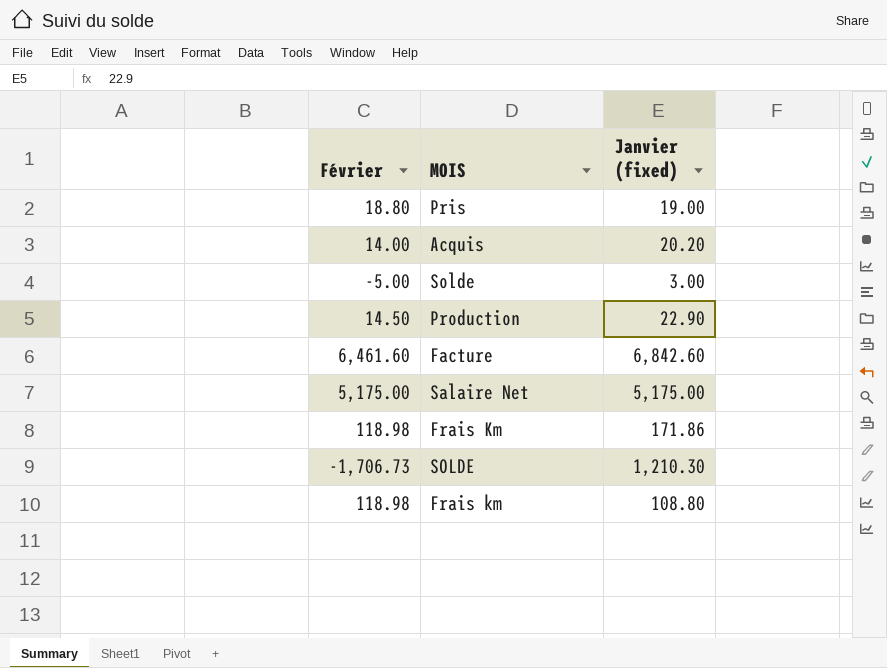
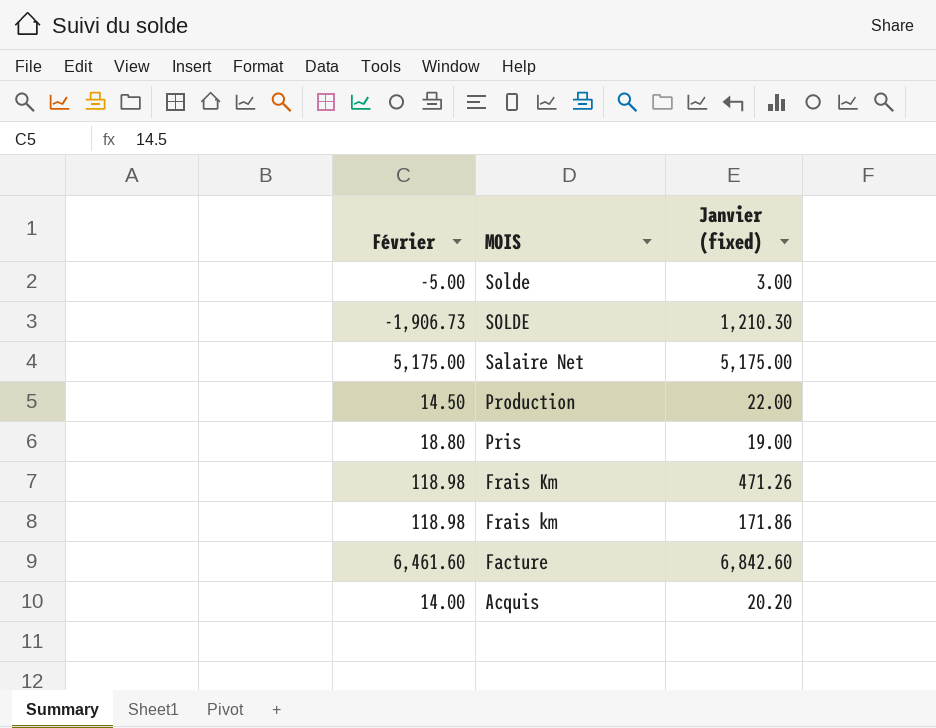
row order: none -> MOIS descending
SOLDE | Février: -1,706.73 -> -1,906.73
Production | Janvier (fixed): 22.90 -> 22.00
Frais Km | Janvier (fixed): 171.86 -> 471.26
Frais km | Janvier (fixed): 108.80 -> 171.86

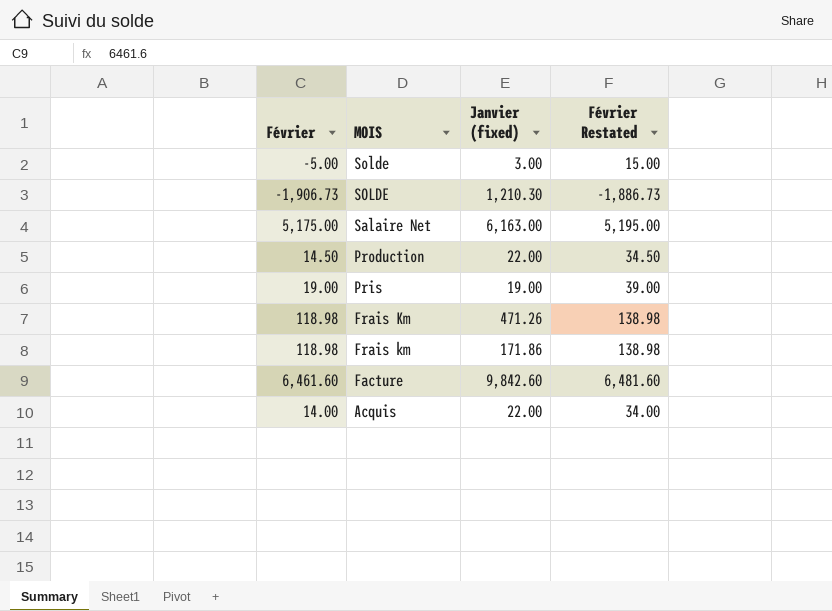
column Février Restated | formula: none -> [Février] + 20
Salaire Net | Janvier (fixed): 5,175.00 -> 6,163.00
Pris | Février: 18.80 -> 19.00
Facture | Janvier (fixed): 6,842.60 -> 9,842.60
Acquis | Janvier (fixed): 20.20 -> 22.00

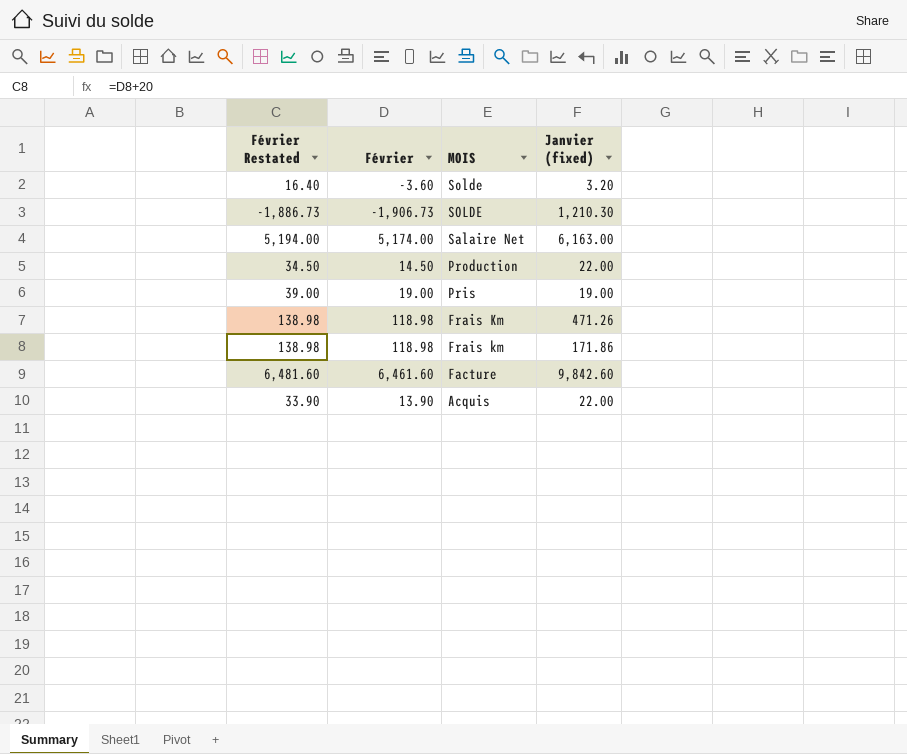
column Février Restated | position: 4 -> 1
Solde | Février Restated: 15.00 -> 16.40
Solde | Février: -5.00 -> -3.60
Solde | Janvier (fixed): 3.00 -> 3.20
Salaire Net | Février Restated: 5,195.00 -> 5,194.00
Salaire Net | Février: 5,175.00 -> 5,174.00
Acquis | Février Restated: 34.00 -> 33.90
Acquis | Février: 14.00 -> 13.90

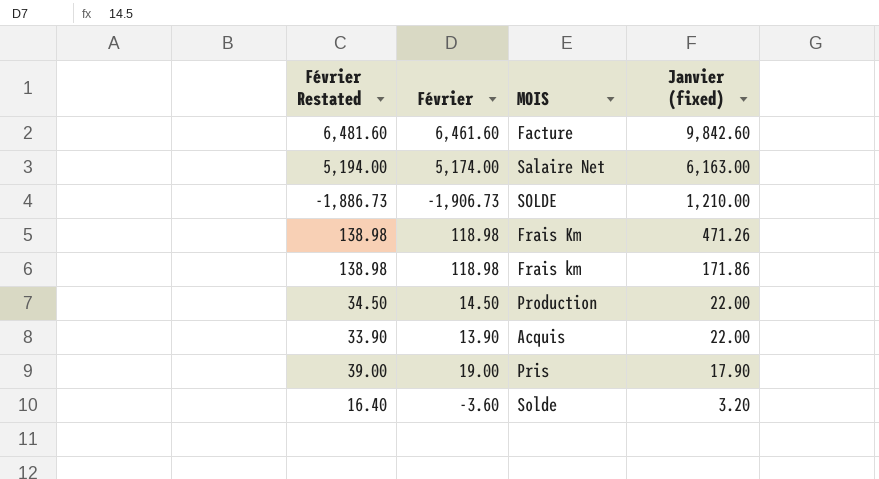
row order: MOIS descending -> Janvier (fixed) descending
SOLDE | Janvier (fixed): 1,210.30 -> 1,210.00
Pris | Janvier (fixed): 19.00 -> 17.90

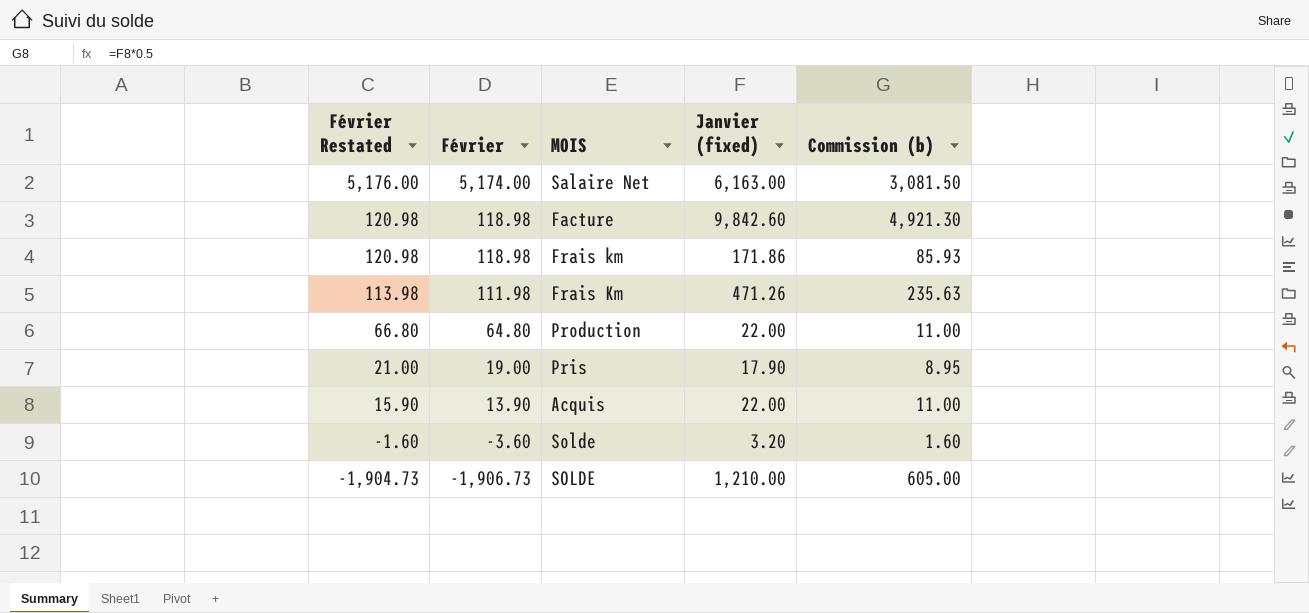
row order: Janvier (fixed) descending -> Février Restated descending
column Février Restated | formula: [Février] + 20 -> [Février] + 2
column Commission (b) | formula: none -> [Janvier (fixed)] * 0.5
Facture | Février: 6,461.60 -> 118.98
Frais Km | Février: 118.98 -> 111.98
Production | Février: 14.50 -> 64.80

